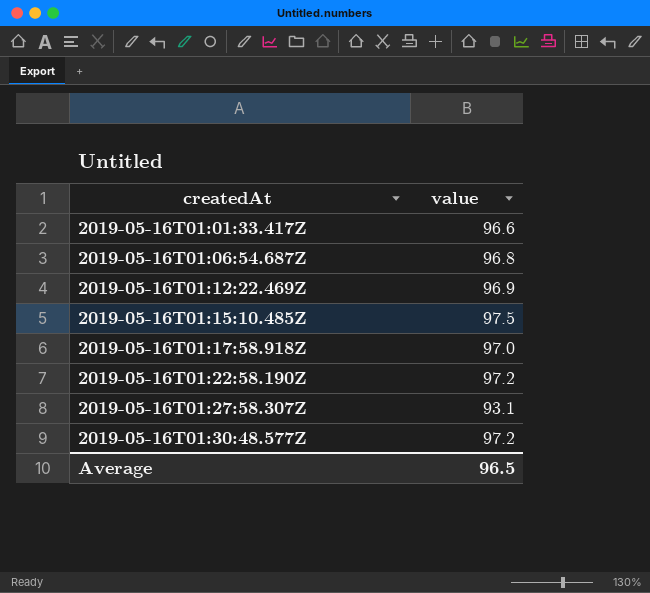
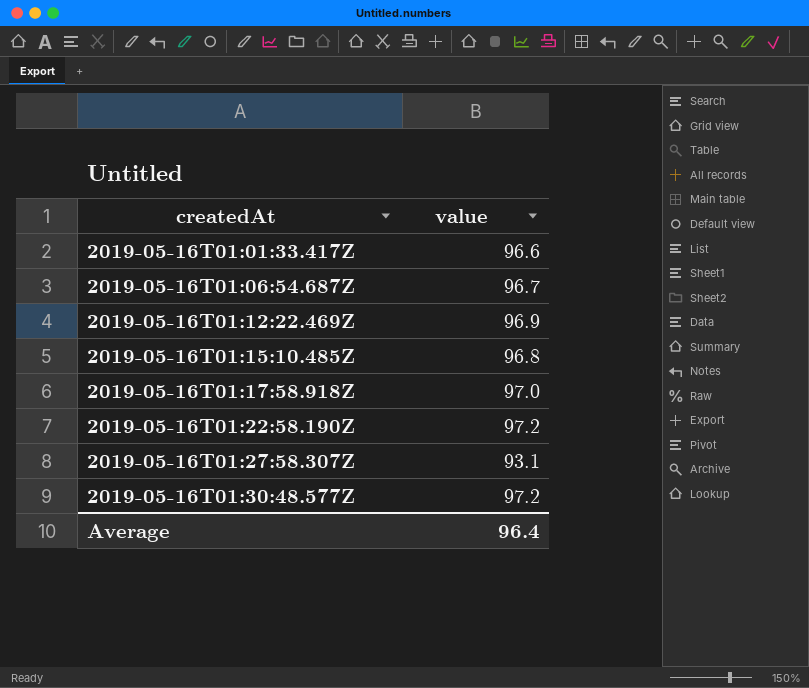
2019-05-16T01:06:54.687Z | value: 96.8 -> 96.7
2019-05-16T01:15:10.485Z | value: 97.5 -> 96.8
Average | value: 96.5 -> 96.4

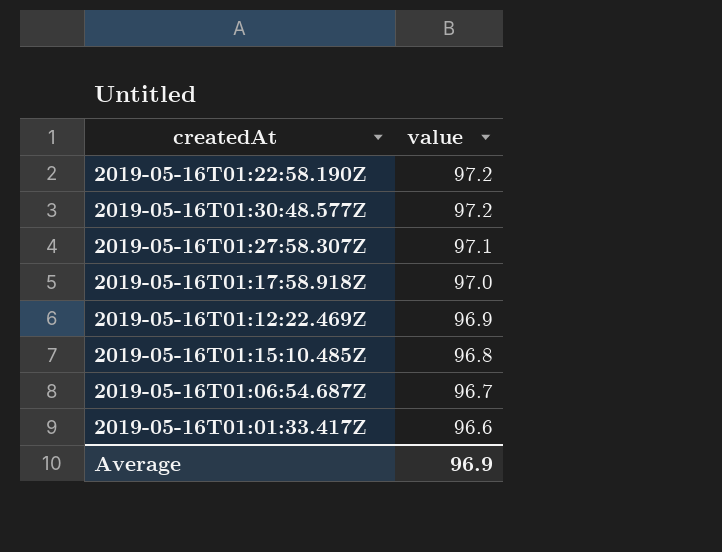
row order: createdAt ascending -> value descending
2019-05-16T01:27:58.307Z | value: 93.1 -> 97.1
Average | value: 96.4 -> 96.9

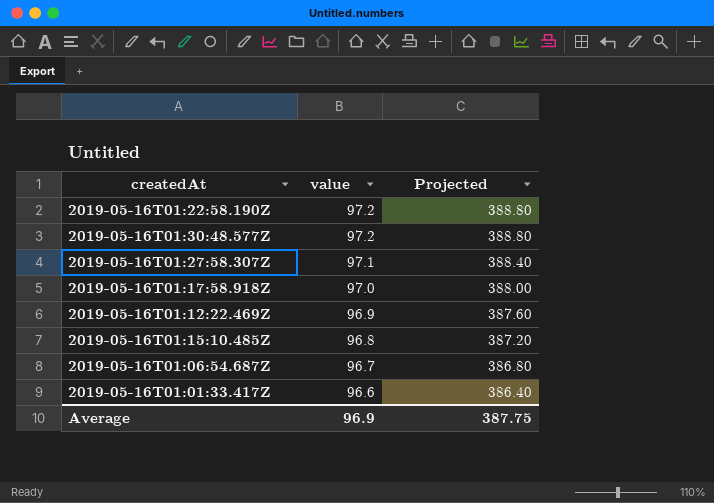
column Projected | formula: none -> [value] * 4

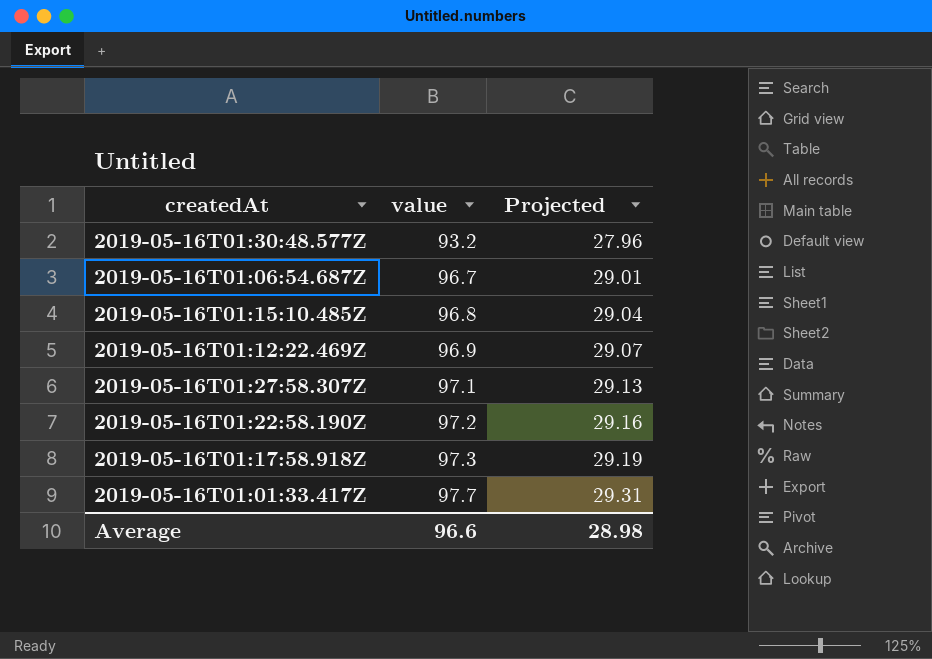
row order: value descending -> value ascending
column Projected | formula: [value] * 4 -> [value] * 0.3
2019-05-16T01:30:48.577Z | value: 97.2 -> 93.2
2019-05-16T01:17:58.918Z | value: 97.0 -> 97.3
2019-05-16T01:01:33.417Z | value: 96.6 -> 97.7
Average | value: 96.9 -> 96.6
Average | Projected: 387.75 -> 28.98

